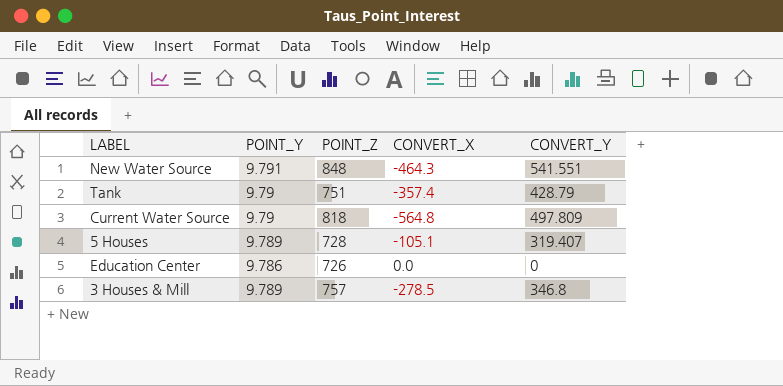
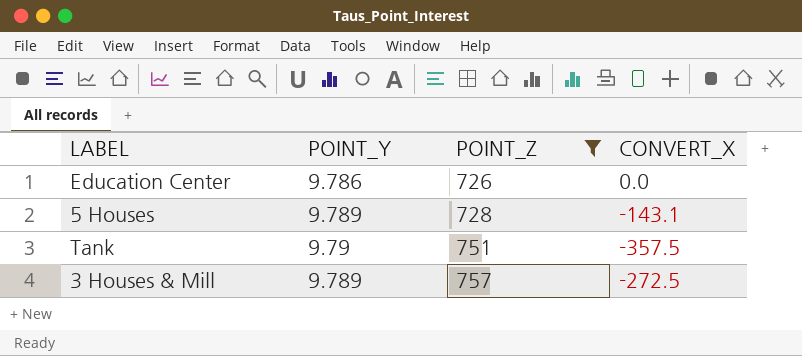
filter: none -> POINT_Z <= 757
row order: none -> POINT_Z ascending
column CONVERT_Y | position: 5 -> none
5 Houses | CONVERT_X: -105.1 -> -143.1
Tank | CONVERT_X: -357.4 -> -357.5
3 Houses & Mill | CONVERT_X: -278.5 -> -272.5

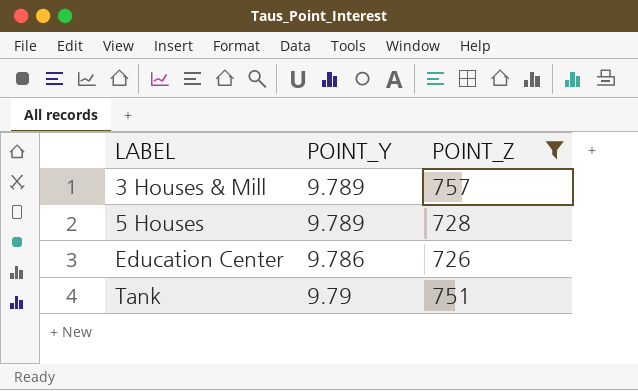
row order: POINT_Z ascending -> LABEL ascending
column CONVERT_X | position: 4 -> none

